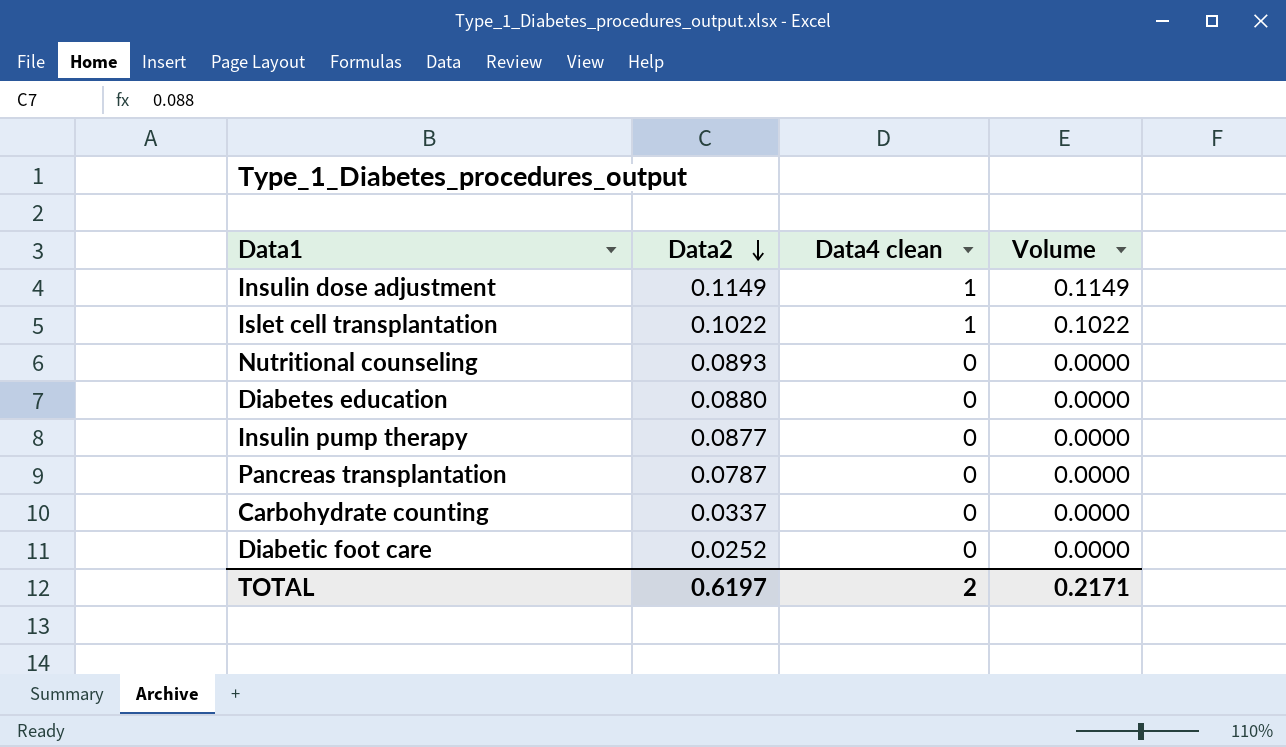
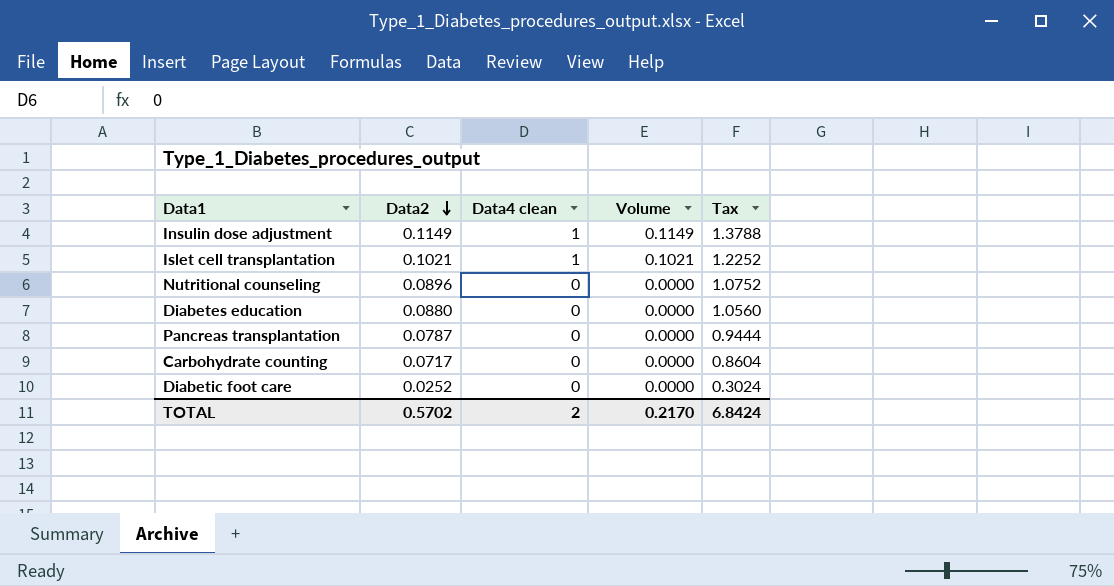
column Tax | formula: none -> [Data2] * 12
row Insulin pump therapy: 0.0877 | 0 | 0.0000 -> none
Islet cell transplantation | Data2: 0.1022 -> 0.1021
Islet cell transplantation | Volume: 0.1022 -> 0.1021
Nutritional counseling | Data2: 0.0893 -> 0.0896
Carbohydrate counting | Data2: 0.0337 -> 0.0717
TOTAL | Data2: 0.6197 -> 0.5702
TOTAL | Volume: 0.2171 -> 0.2170

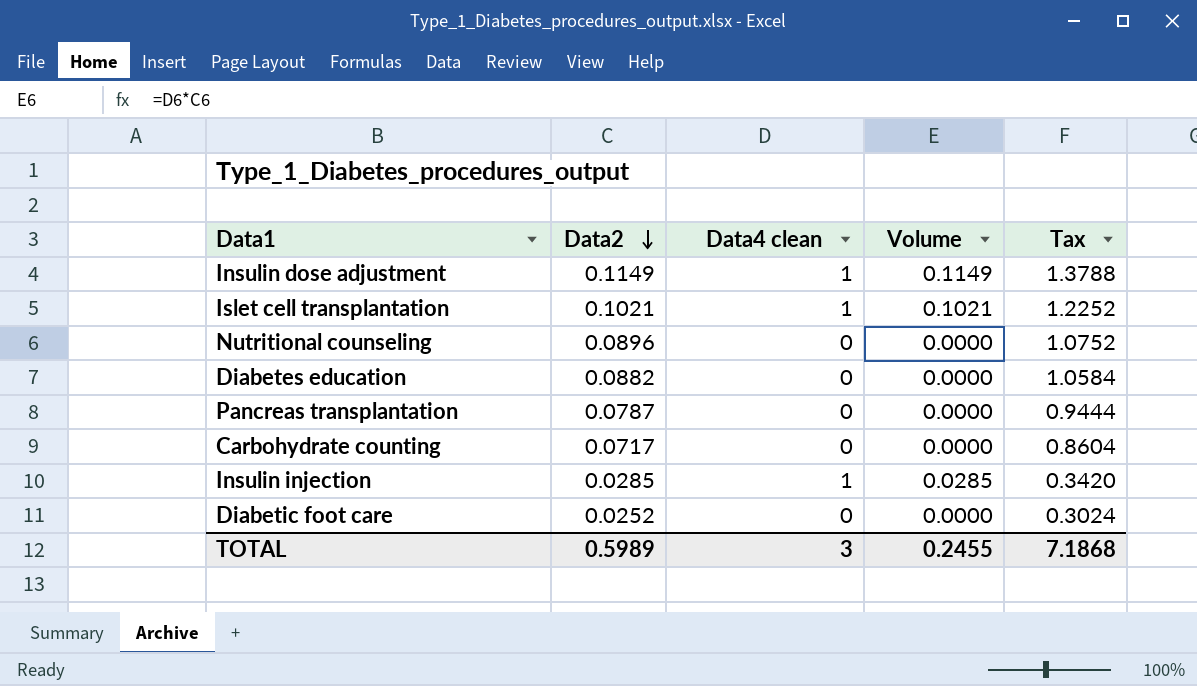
Diabetes education | Data2: 0.0880 -> 0.0882
Diabetes education | Tax: 1.0560 -> 1.0584
row Insulin injection: none -> 0.0285 | 1 | 0.0285 | 0.3420
TOTAL | Data2: 0.5702 -> 0.5989
TOTAL | Data4 clean: 2 -> 3
TOTAL | Volume: 0.2170 -> 0.2455
TOTAL | Tax: 6.8424 -> 7.1868

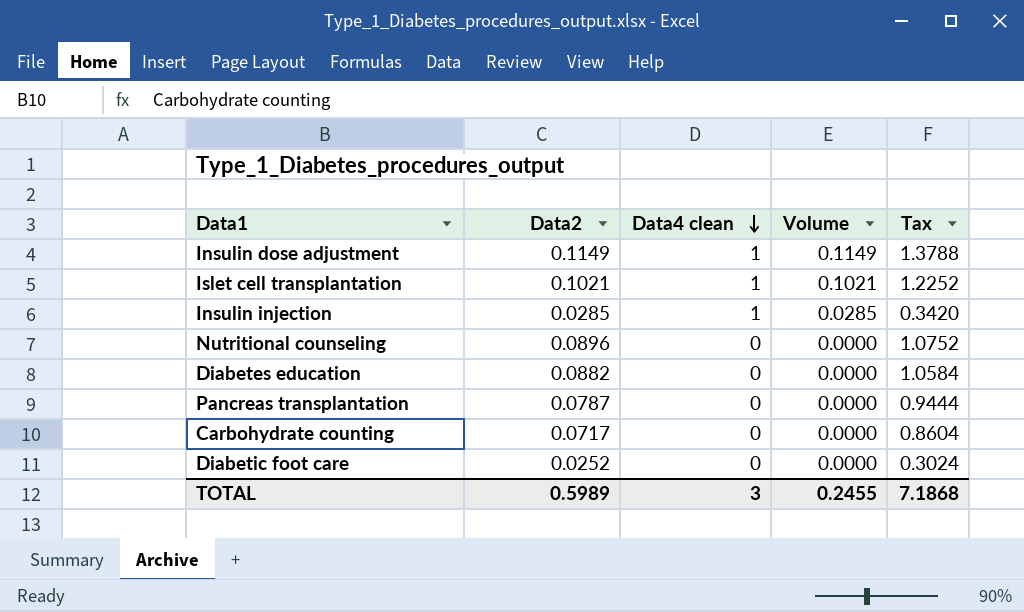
row order: Data2 descending -> Data4 clean descending

